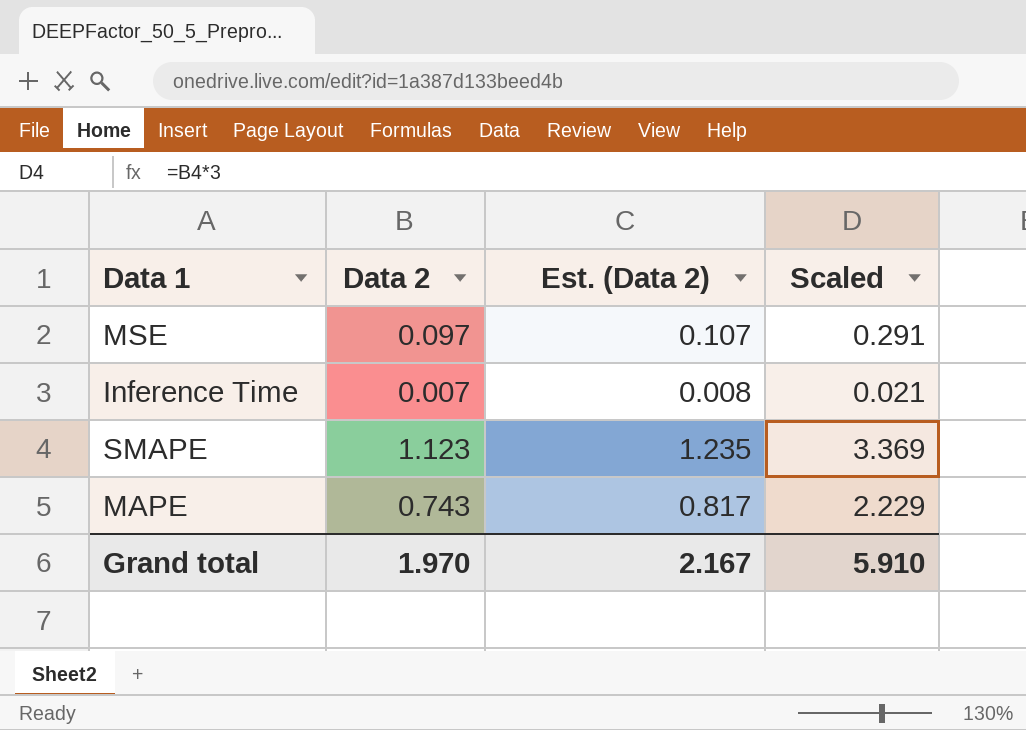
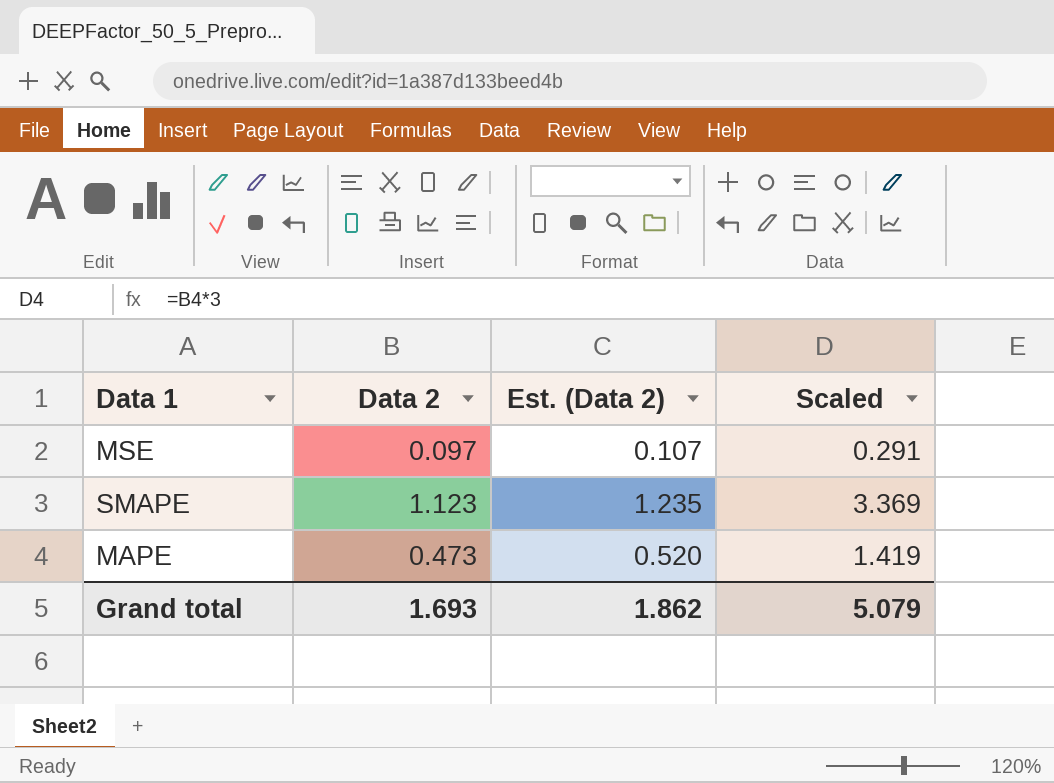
row Inference Time: 0.007 | 0.008 | 0.021 -> none
MAPE | Data 2: 0.743 -> 0.473
MAPE | Est. (Data 2): 0.817 -> 0.520
MAPE | Scaled: 2.229 -> 1.419
Grand total | Data 2: 1.970 -> 1.693
Grand total | Est. (Data 2): 2.167 -> 1.862
Grand total | Scaled: 5.910 -> 5.079

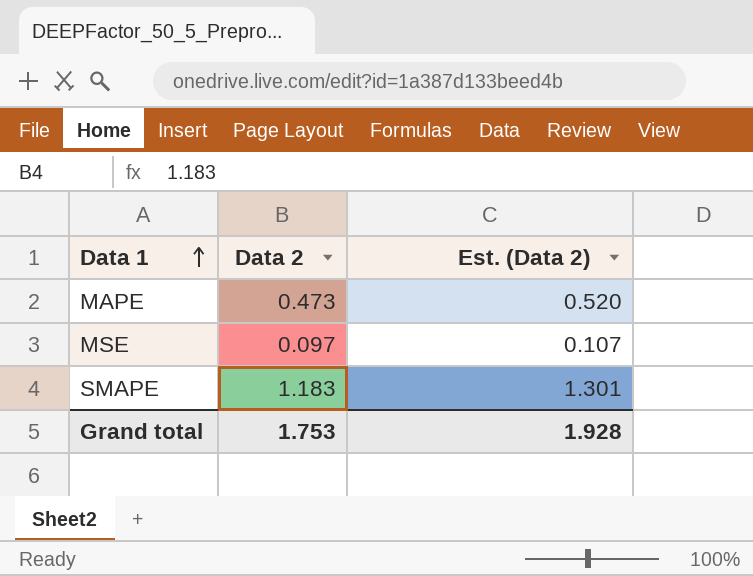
row order: none -> Data 1 ascending
column Scaled | formula: [Data 2] * 3 -> none
SMAPE | Data 2: 1.123 -> 1.183
SMAPE | Est. (Data 2): 1.235 -> 1.301
Grand total | Data 2: 1.693 -> 1.753
Grand total | Est. (Data 2): 1.862 -> 1.928

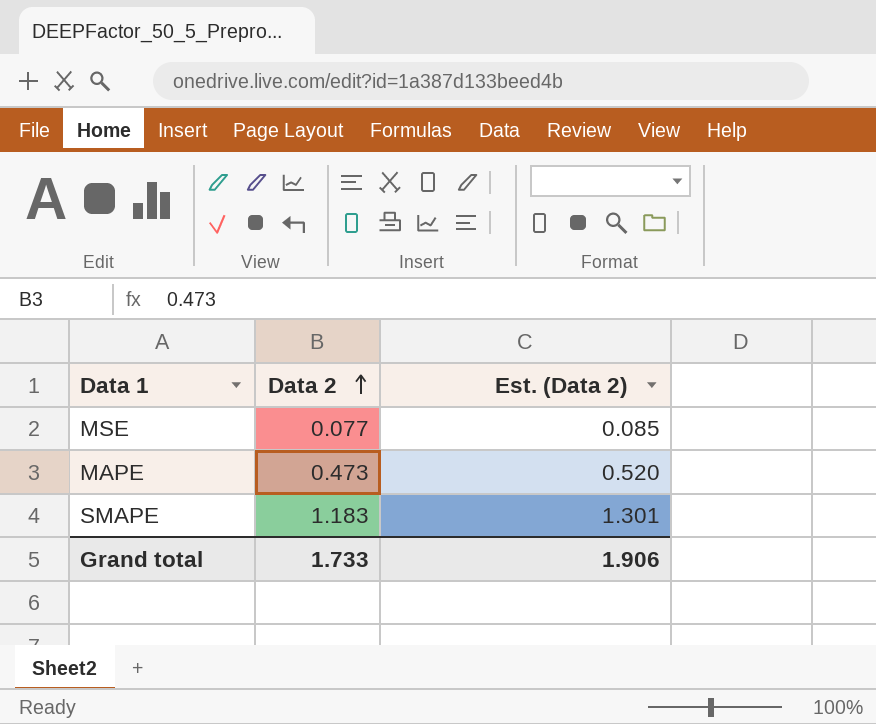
row order: Data 1 ascending -> Data 2 ascending
MSE | Data 2: 0.097 -> 0.077
MSE | Est. (Data 2): 0.107 -> 0.085
Grand total | Data 2: 1.753 -> 1.733
Grand total | Est. (Data 2): 1.928 -> 1.906

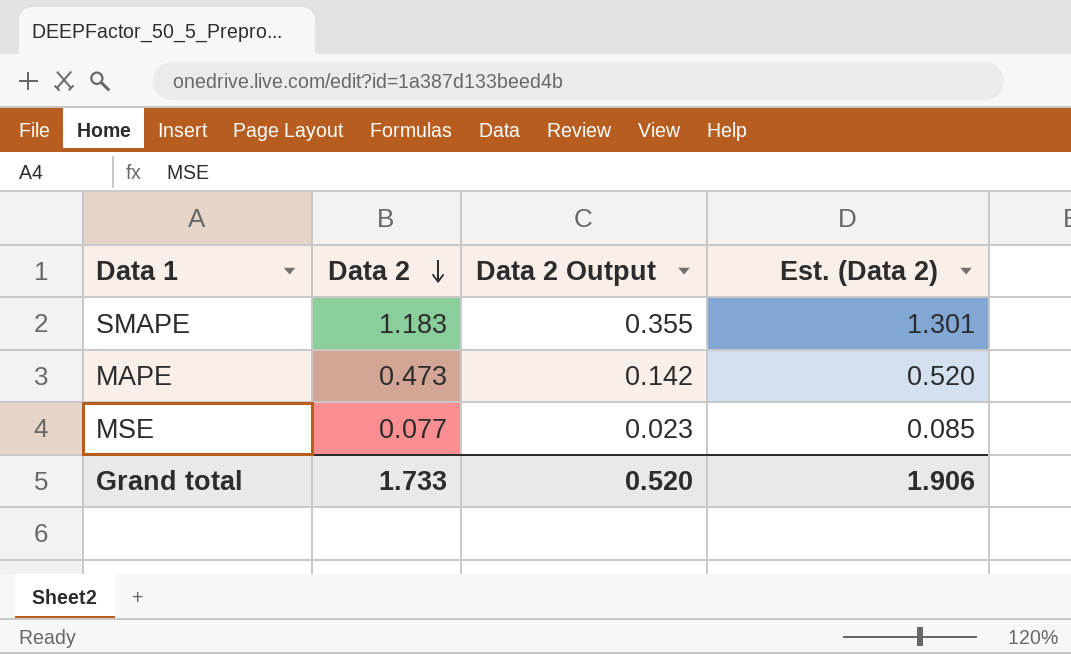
row order: Data 2 ascending -> Data 2 descending
column Data 2 Output | formula: none -> [Data 2] * 0.3

